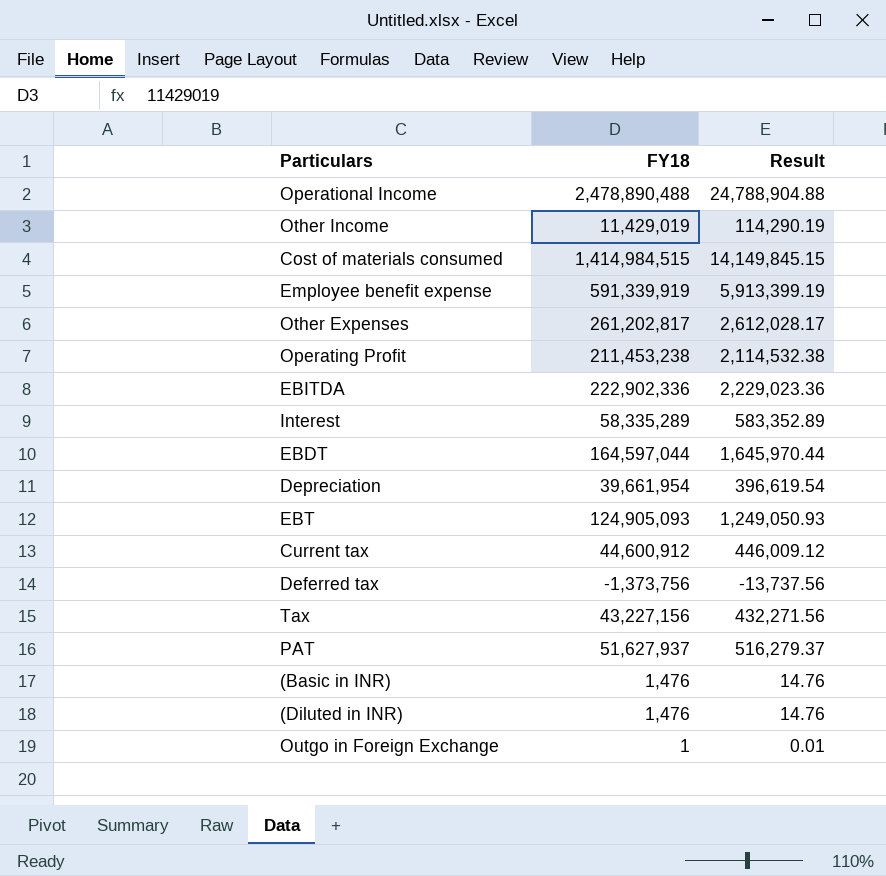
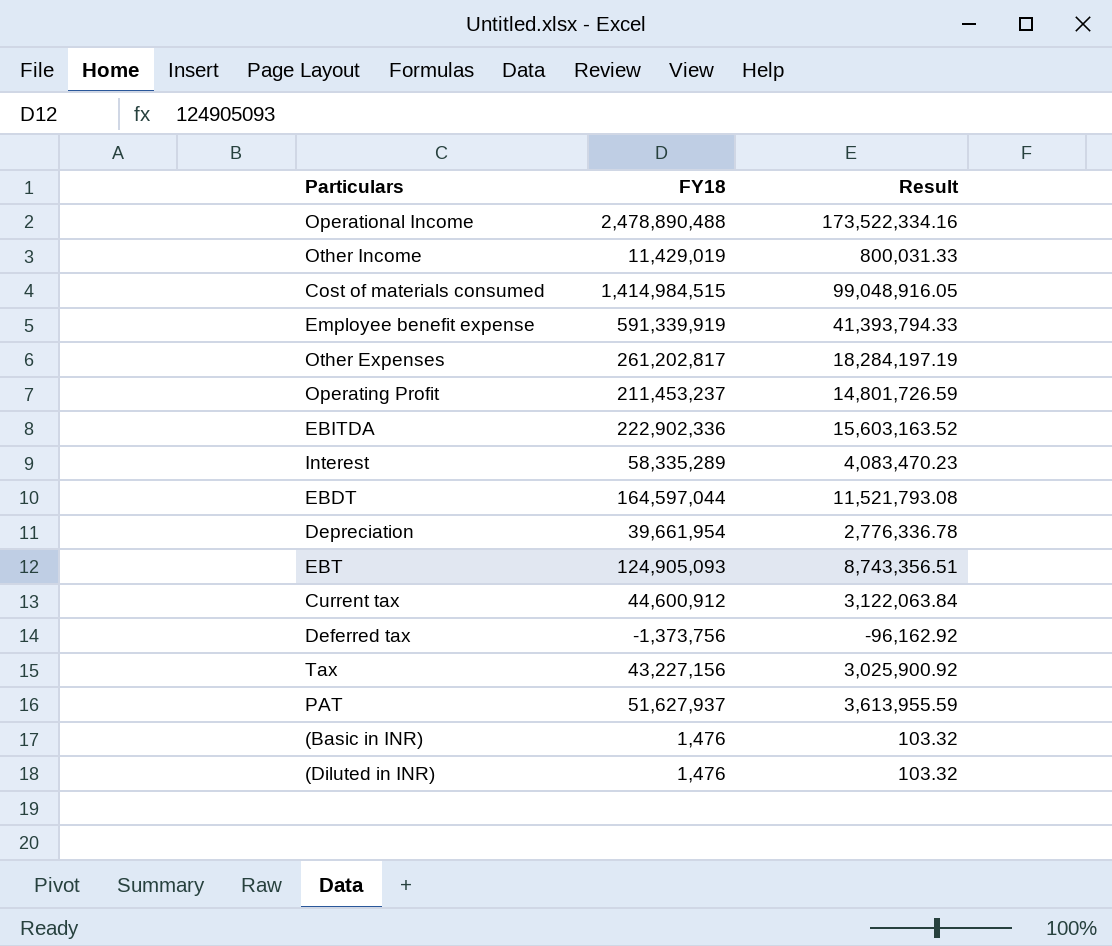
column Result | formula: [FY18] * 0.01 -> [FY18] * 0.07
row Outgo in Foreign Exchange: 1 | 0.01 -> none
Operating Profit | FY18: 211,453,238 -> 211,453,237

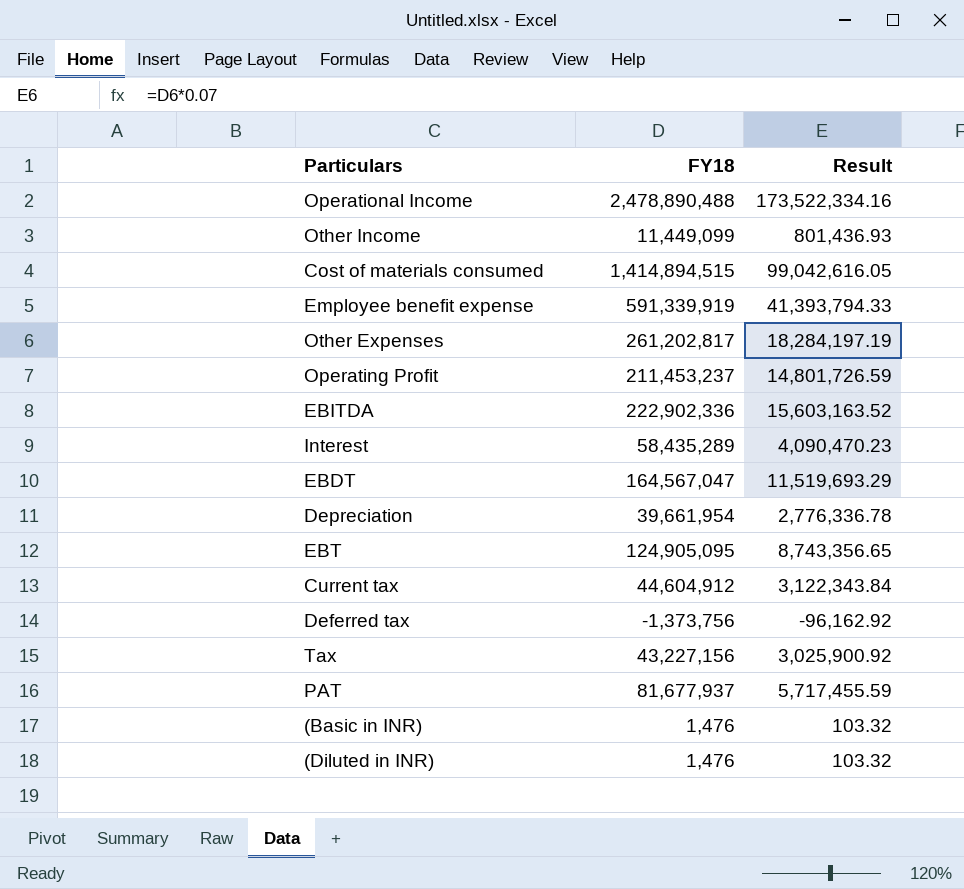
Other Income | FY18: 11,429,019 -> 11,449,099
Other Income | Result: 800,031.33 -> 801,436.93
Cost of materials consumed | FY18: 1,414,984,515 -> 1,414,894,515
Cost of materials consumed | Result: 99,048,916.05 -> 99,042,616.05
Interest | FY18: 58,335,289 -> 58,435,289
Interest | Result: 4,083,470.23 -> 4,090,470.23
EBDT | FY18: 164,597,044 -> 164,567,047
EBDT | Result: 11,521,793.08 -> 11,519,693.29
EBT | FY18: 124,905,093 -> 124,905,095
EBT | Result: 8,743,356.51 -> 8,743,356.65
Current tax | FY18: 44,600,912 -> 44,604,912
Current tax | Result: 3,122,063.84 -> 3,122,343.84
PAT | FY18: 51,627,937 -> 81,677,937
PAT | Result: 3,613,955.59 -> 5,717,455.59

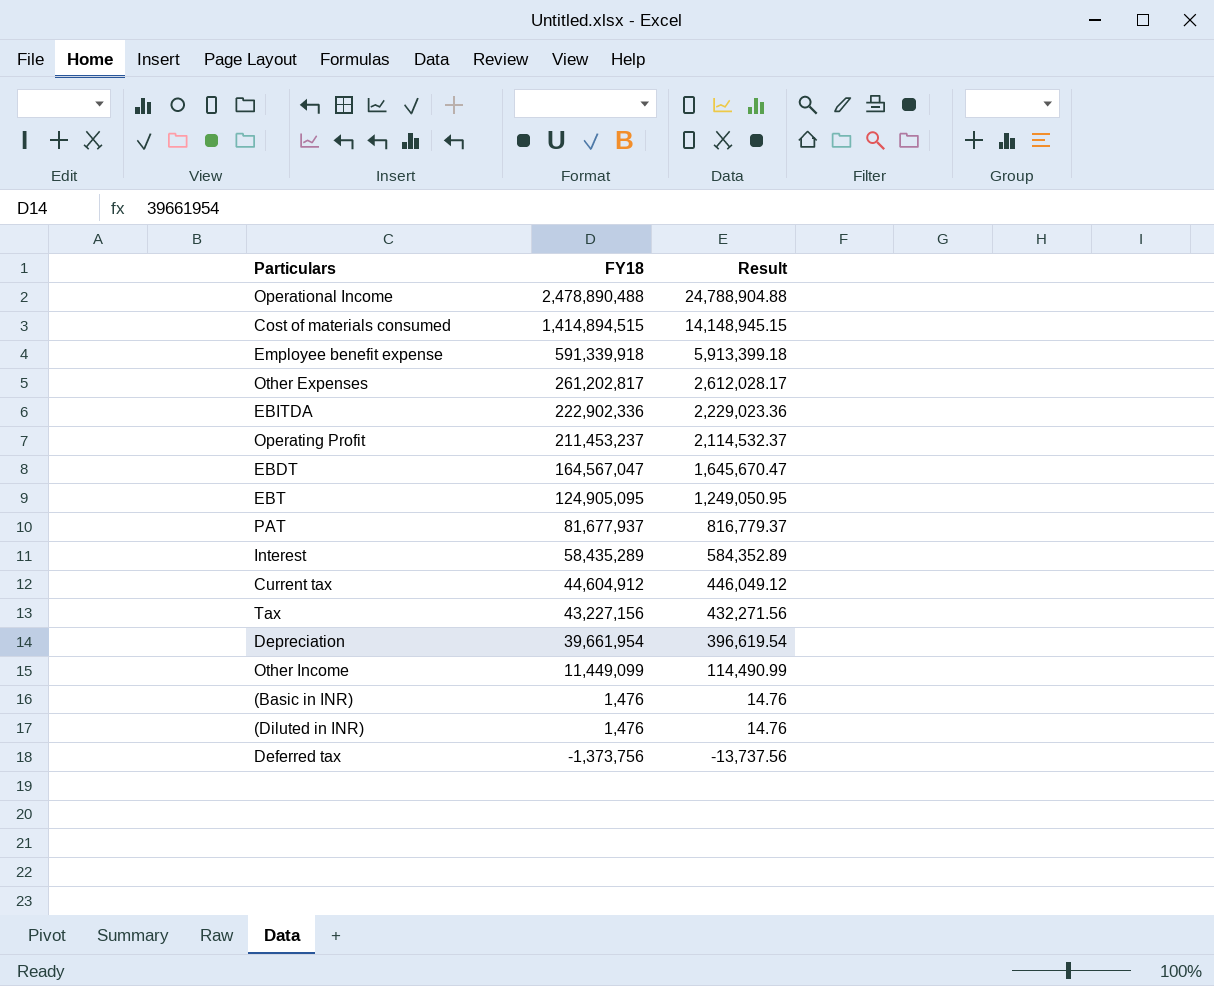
row order: none -> FY18 descending
column Result | formula: [FY18] * 0.07 -> [FY18] * 0.01
Employee benefit expense | FY18: 591,339,919 -> 591,339,918

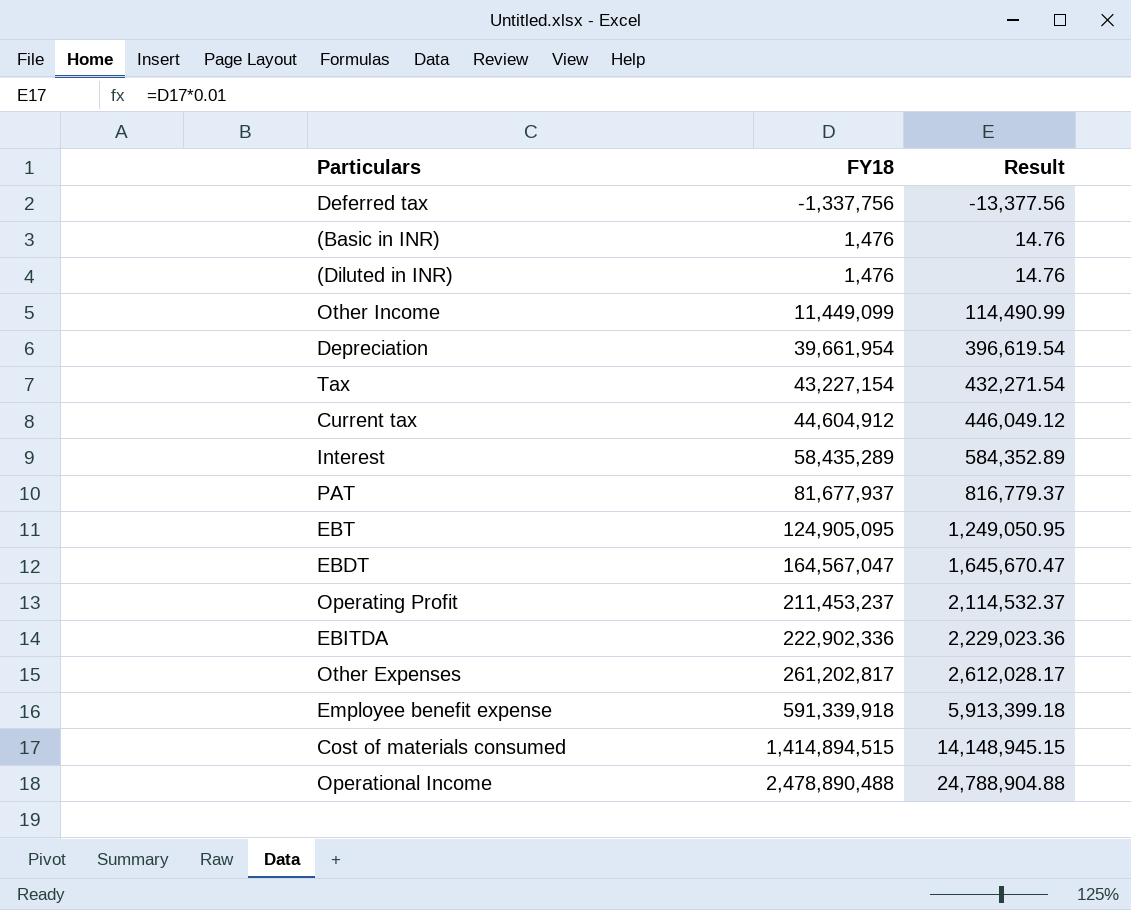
row order: FY18 descending -> FY18 ascending
Deferred tax | FY18: -1,373,756 -> -1,337,756
Deferred tax | Result: -13,737.56 -> -13,377.56
Tax | FY18: 43,227,156 -> 43,227,154
Tax | Result: 432,271.56 -> 432,271.54

